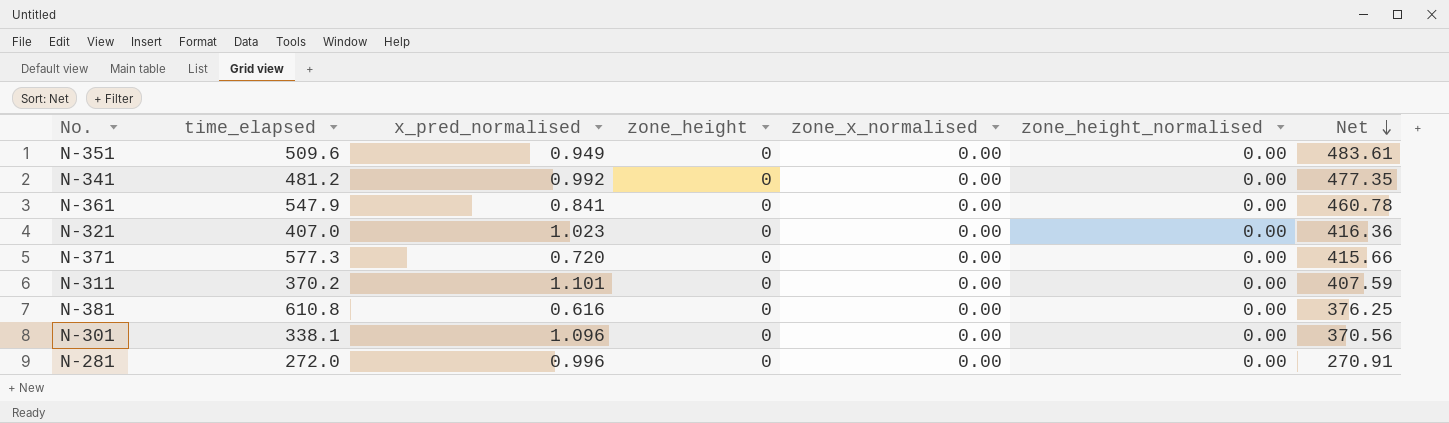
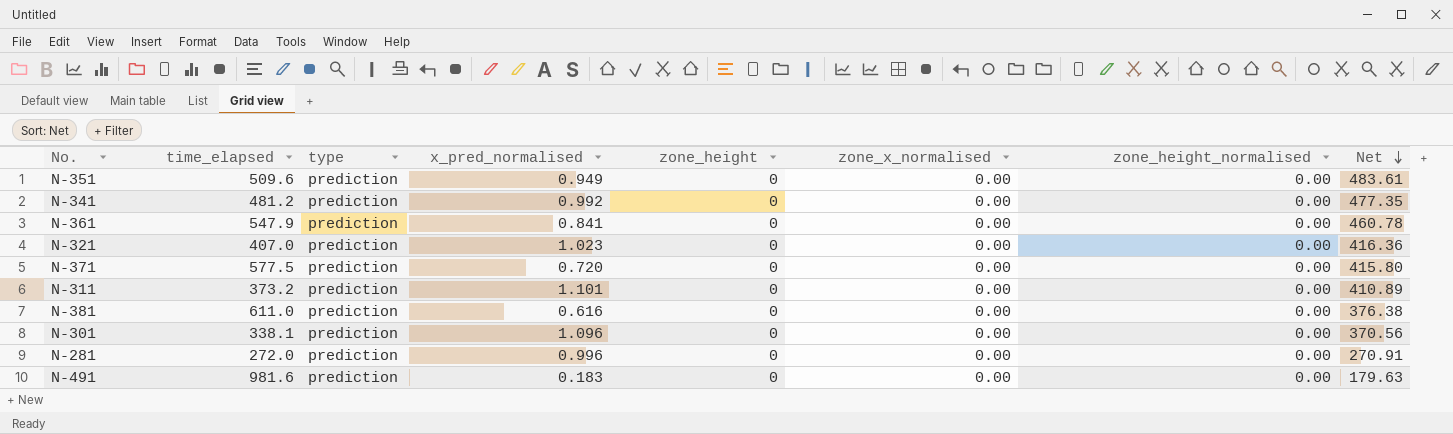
column type | position: none -> 3
N-371 | time_elapsed: 577.3 -> 577.5
N-371 | Net: 415.66 -> 415.80
N-311 | time_elapsed: 370.2 -> 373.2
N-311 | Net: 407.59 -> 410.89
N-381 | time_elapsed: 610.8 -> 611.0
N-381 | Net: 376.25 -> 376.38
row N-491: none -> 981.6 | prediction | 0.183 | 0 | 0.00 | 0.00 | 179.63

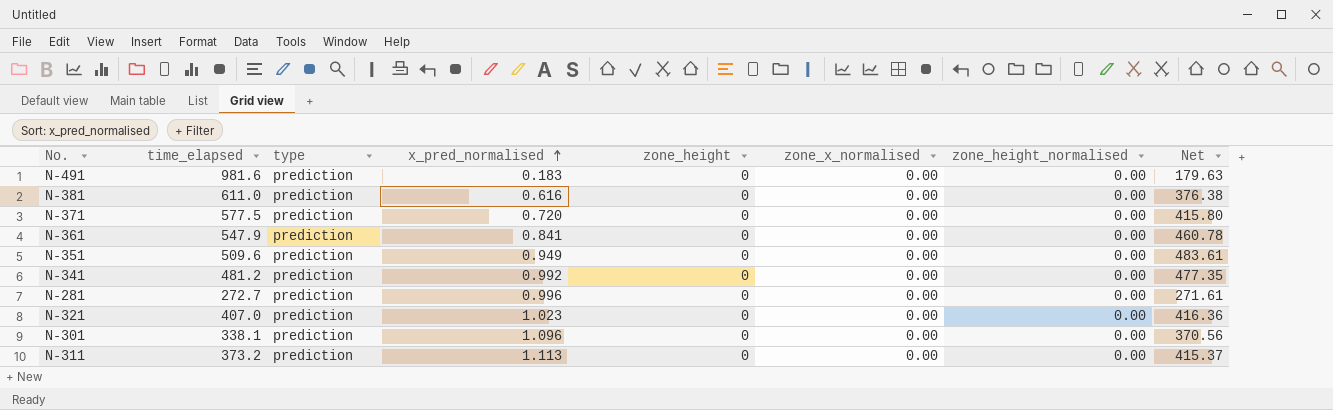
row order: Net descending -> x_pred_normalised ascending
N-281 | time_elapsed: 272.0 -> 272.7
N-281 | Net: 270.91 -> 271.61
N-311 | x_pred_normalised: 1.101 -> 1.113
N-311 | Net: 410.89 -> 415.37

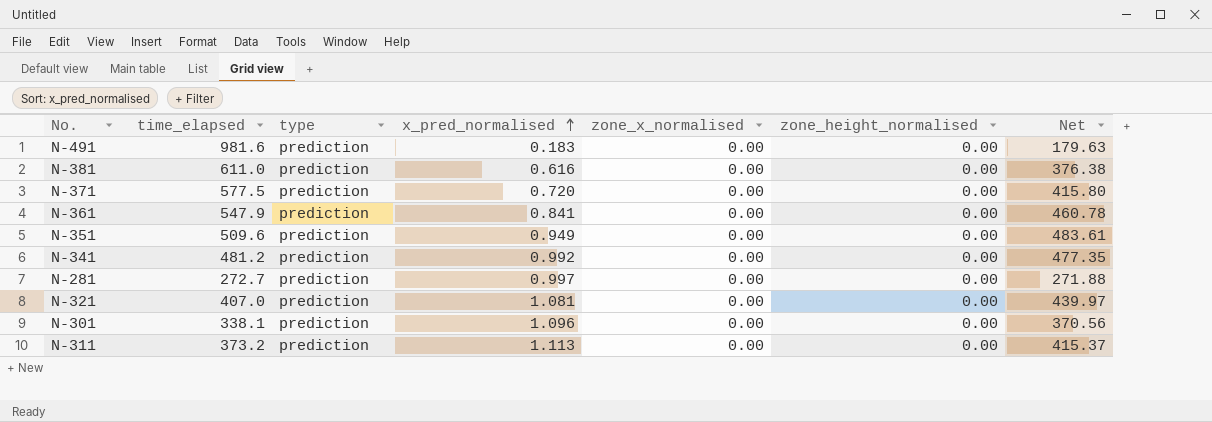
column zone_height | position: 5 -> none
N-281 | x_pred_normalised: 0.996 -> 0.997
N-281 | Net: 271.61 -> 271.88
N-321 | x_pred_normalised: 1.023 -> 1.081
N-321 | Net: 416.36 -> 439.97

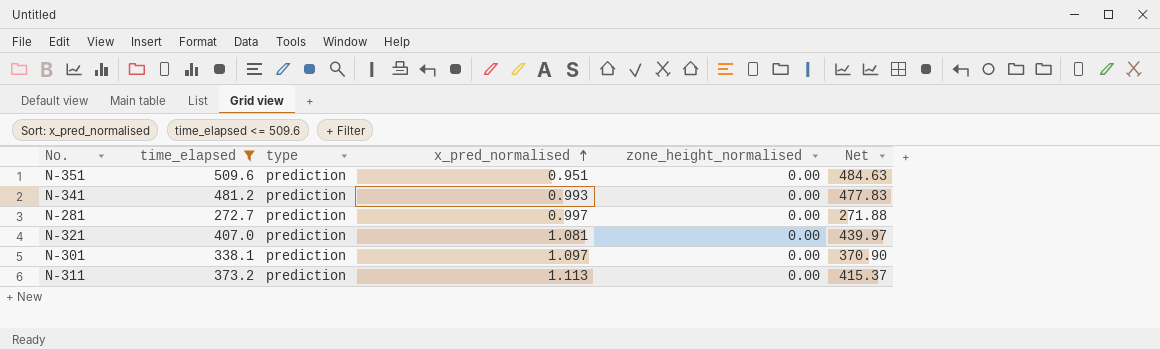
filter: none -> time_elapsed <= 509.6
column zone_x_normalised | position: 5 -> none
N-351 | x_pred_normalised: 0.949 -> 0.951
N-351 | Net: 483.61 -> 484.63
N-341 | x_pred_normalised: 0.992 -> 0.993
N-341 | Net: 477.35 -> 477.83
N-301 | x_pred_normalised: 1.096 -> 1.097
N-301 | Net: 370.56 -> 370.90

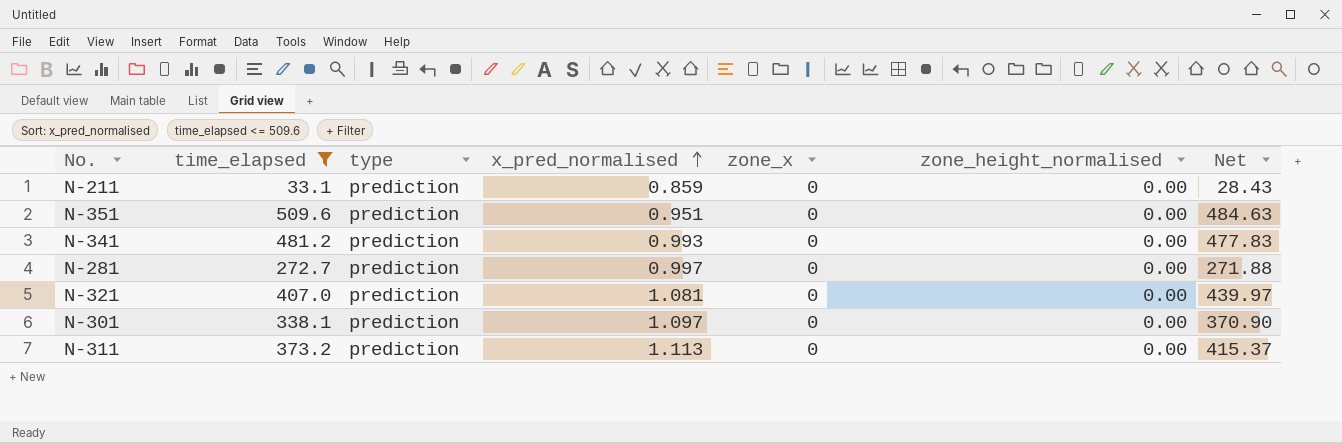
column zone_x | position: none -> 5
row N-211: none -> 33.1 | prediction | 0.859 | 0 | 0.00 | 28.43

